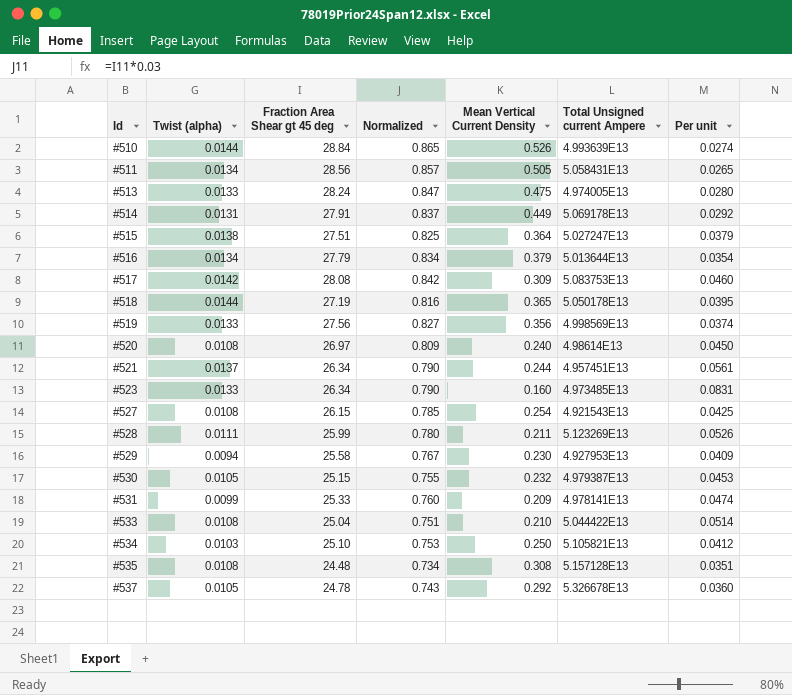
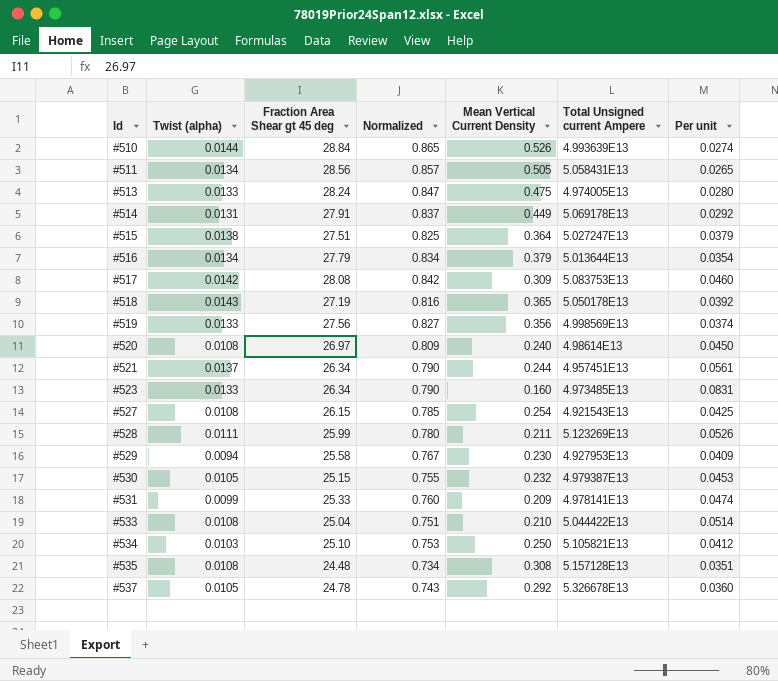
#518 | Twist (alpha): 0.0144 -> 0.0143
#518 | Per unit: 0.0395 -> 0.0392

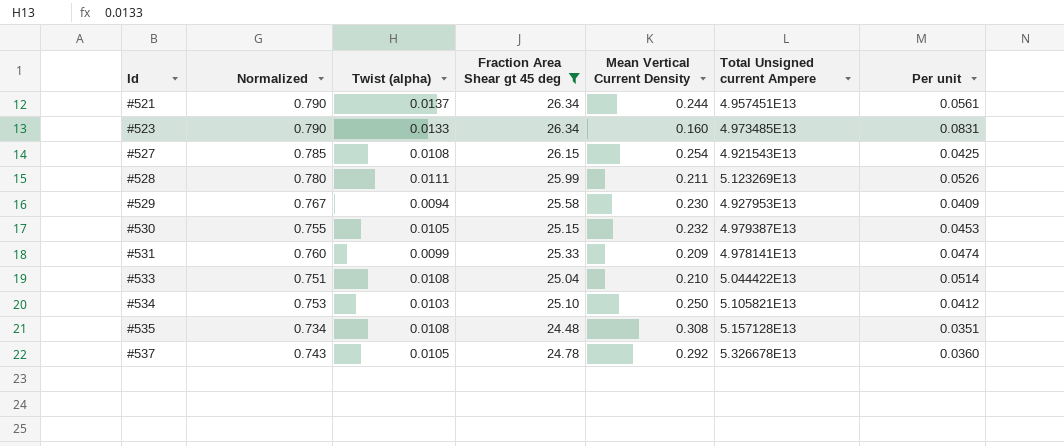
filter: none -> Fraction Area Shear gt 45 deg <= 26.34
column Normalized | position: 4 -> 2

